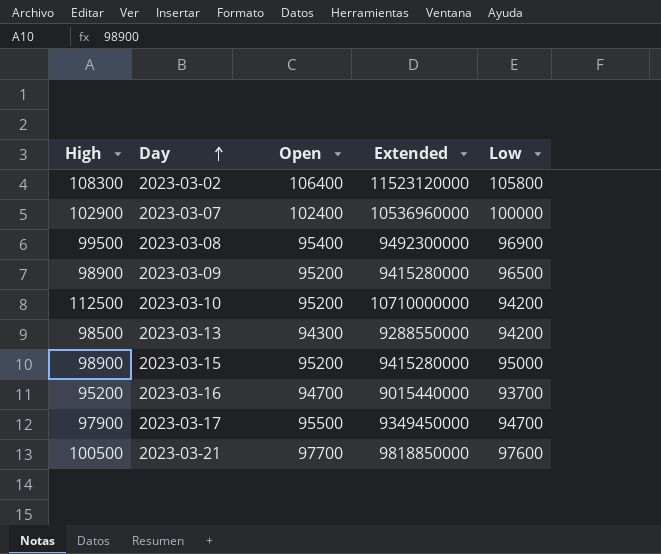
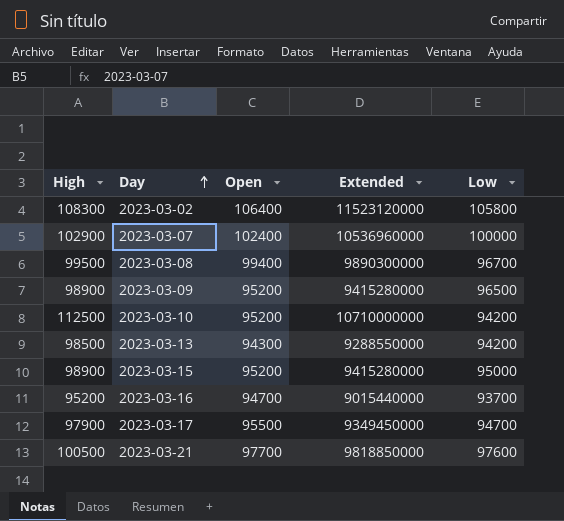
2023-03-08 | Open: 95400 -> 99400
2023-03-08 | Extended: 9492300000 -> 9890300000
2023-03-08 | Low: 96900 -> 96700

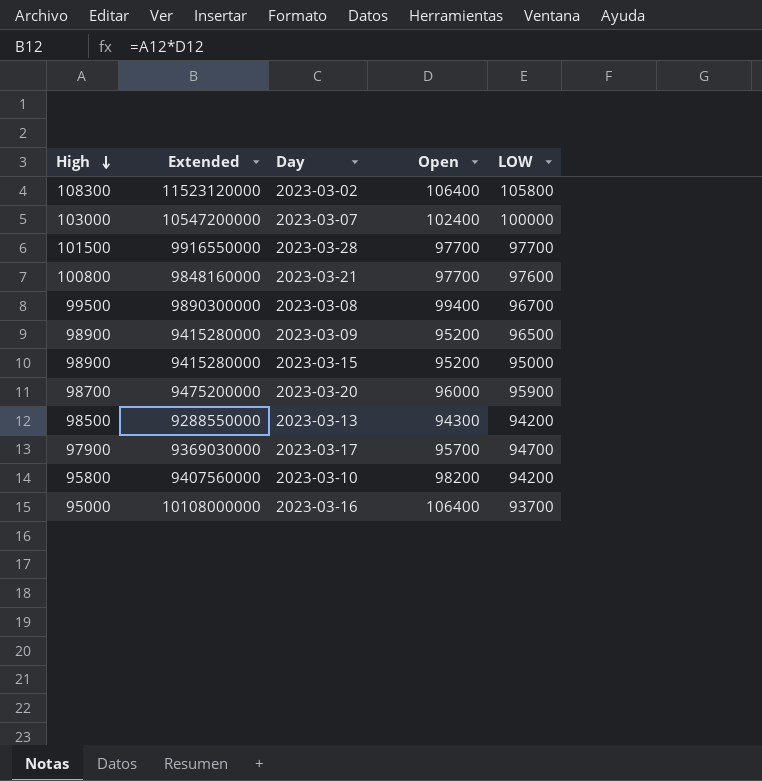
row order: Day ascending -> High descending
column Extended | position: 4 -> 2
column name: Low -> LOW
2023-03-07 | High: 102900 -> 103000
2023-03-07 | Extended: 10536960000 -> 10547200000
row 2023-03-28: none -> 101500 | 9916550000 | 97700 | 97700
2023-03-21 | High: 100500 -> 100800
2023-03-21 | Extended: 9818850000 -> 9848160000
row 2023-03-20: none -> 98700 | 9475200000 | 96000 | 95900
2023-03-17 | Extended: 9349450000 -> 9369030000
2023-03-17 | Open: 95500 -> 95700
2023-03-10 | High: 112500 -> 95800
2023-03-10 | Extended: 10710000000 -> 9407560000
2023-03-10 | Open: 95200 -> 98200
2023-03-16 | High: 95200 -> 95000
2023-03-16 | Extended: 9015440000 -> 10108000000
2023-03-16 | Open: 94700 -> 106400

